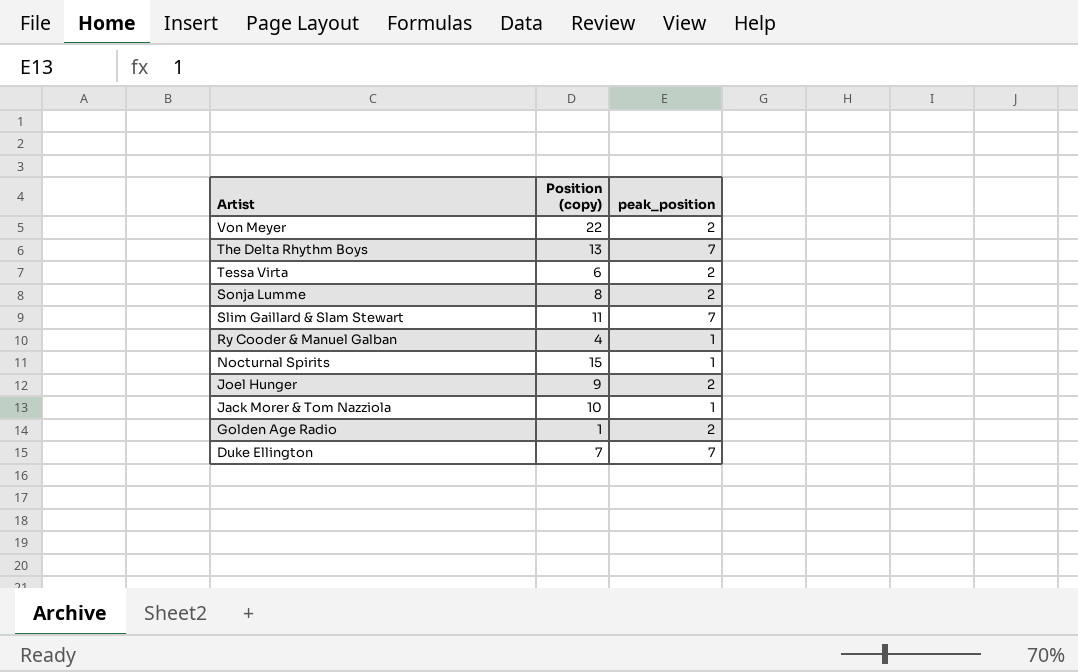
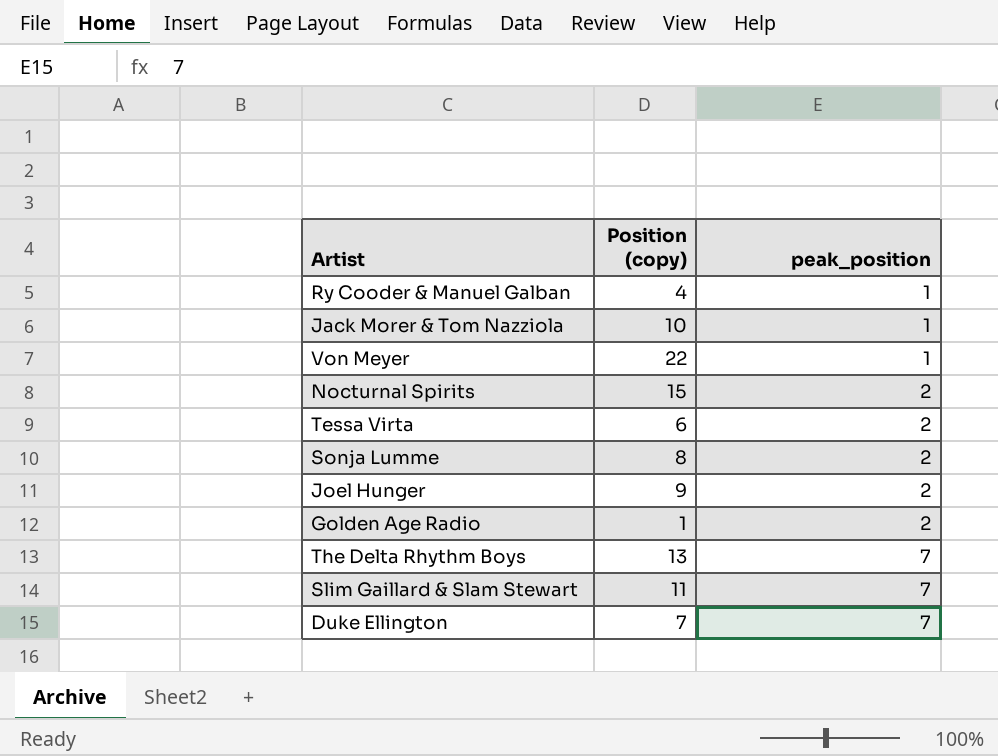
row order: Artist descending -> peak_position ascending
Von Meyer | peak_position: 2 -> 1
Nocturnal Spirits | peak_position: 1 -> 2

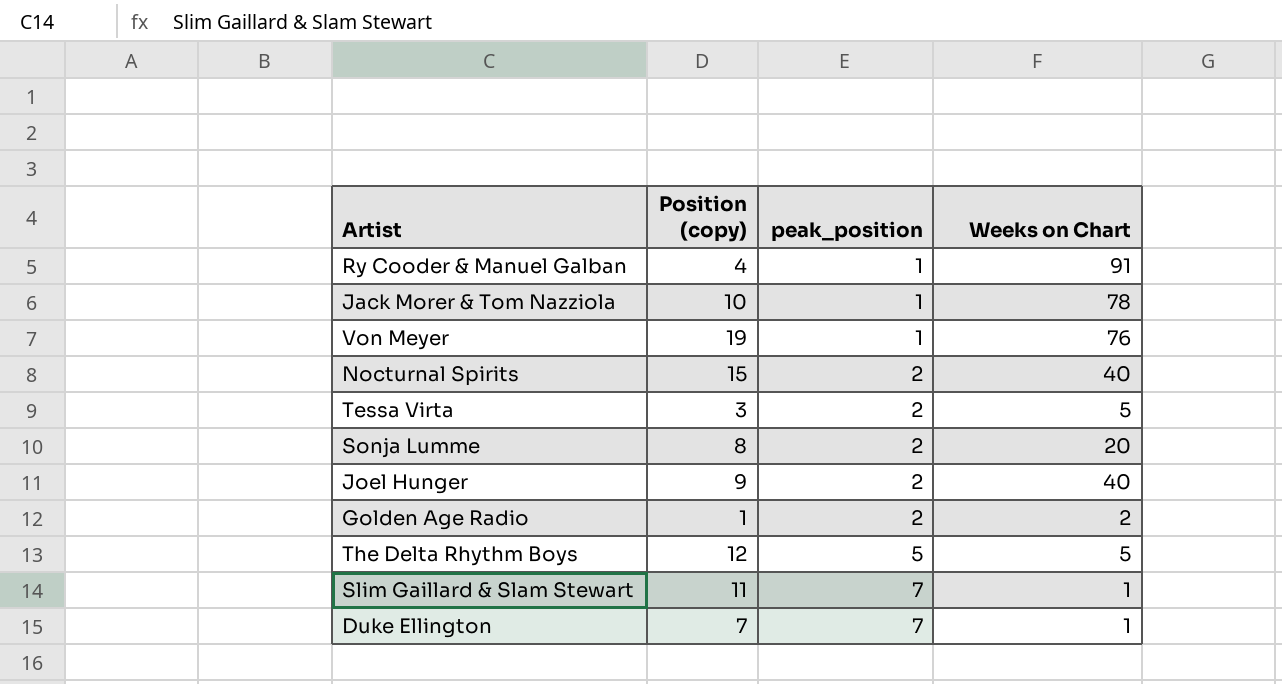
column Weeks on Chart | position: none -> 4
Von Meyer | Position (copy): 22 -> 19
Tessa Virta | Position (copy): 6 -> 3
The Delta Rhythm Boys | Position (copy): 13 -> 12
The Delta Rhythm Boys | peak_position: 7 -> 5

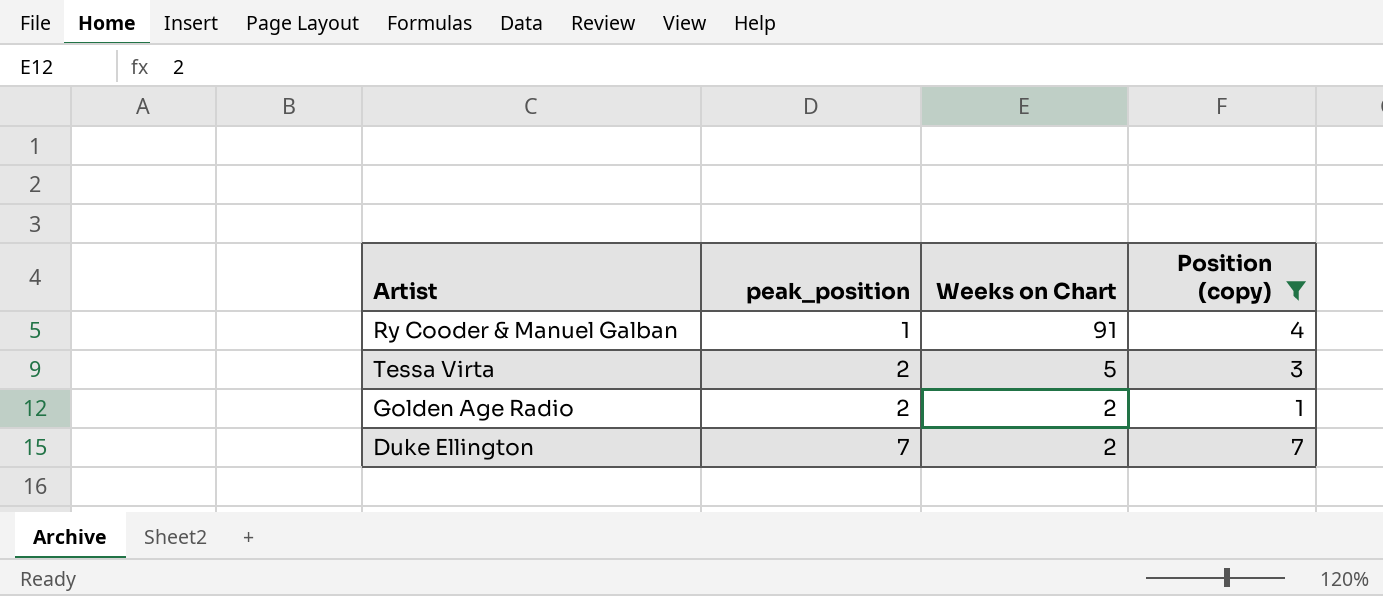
filter: none -> Position (copy) <= 7
column Position (copy) | position: 2 -> 4
Duke Ellington | Weeks on Chart: 1 -> 2

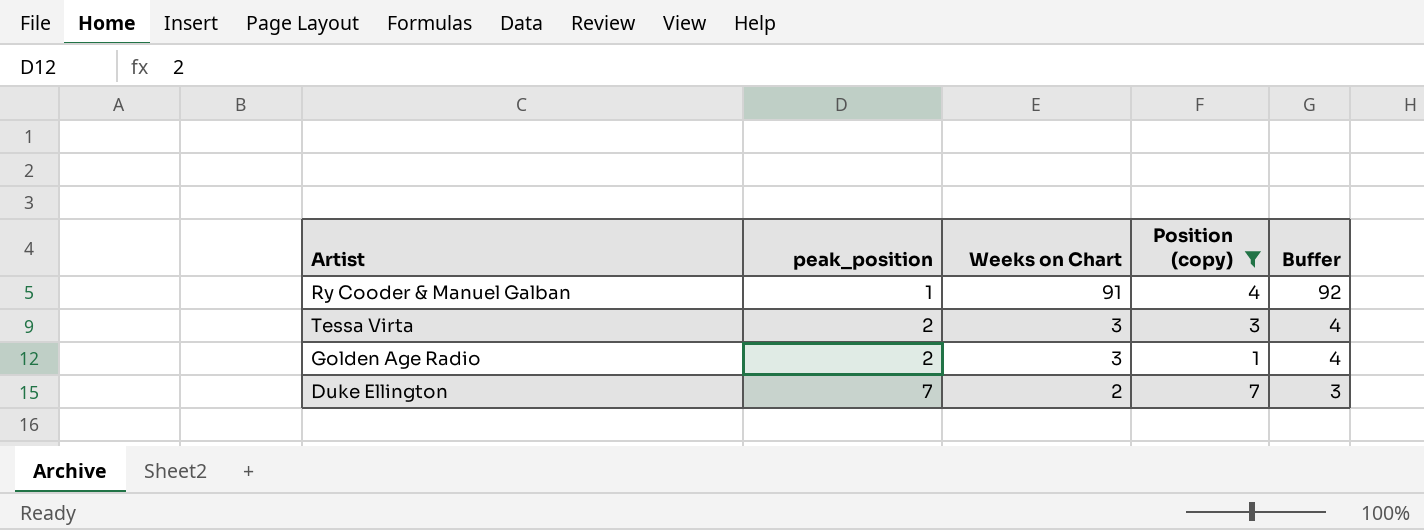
column Buffer | formula: none -> [Weeks on Chart] + 1
Tessa Virta | Weeks on Chart: 5 -> 3
Golden Age Radio | Weeks on Chart: 2 -> 3

